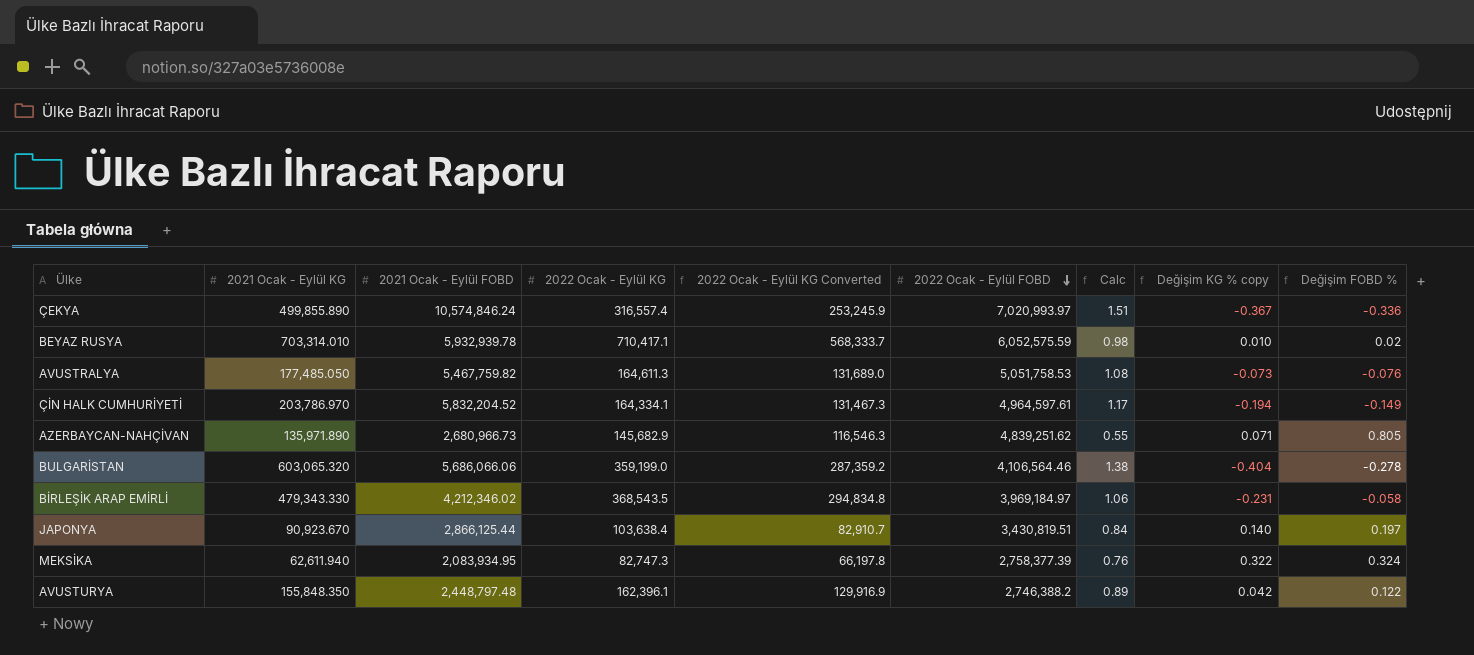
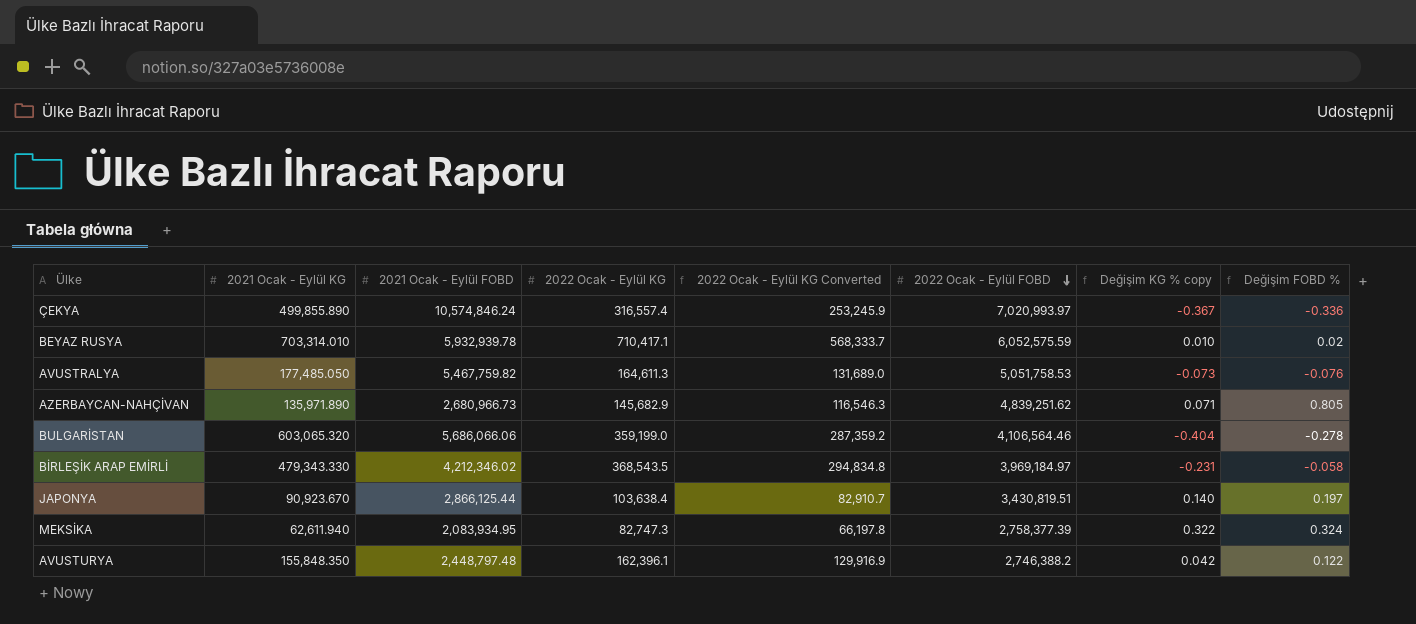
column Calc | formula: [2021 Ocak - Eylül FOBD] / [2022 Ocak - Eylül FOBD] -> none
row ÇİN HALK CUMHURİYETİ: 203,786.970 | 5,832,204.52 | 164,334.1 | 131,467.3 | 4,964,597.61 | 1.17 | -0.194 | -0.149 -> none

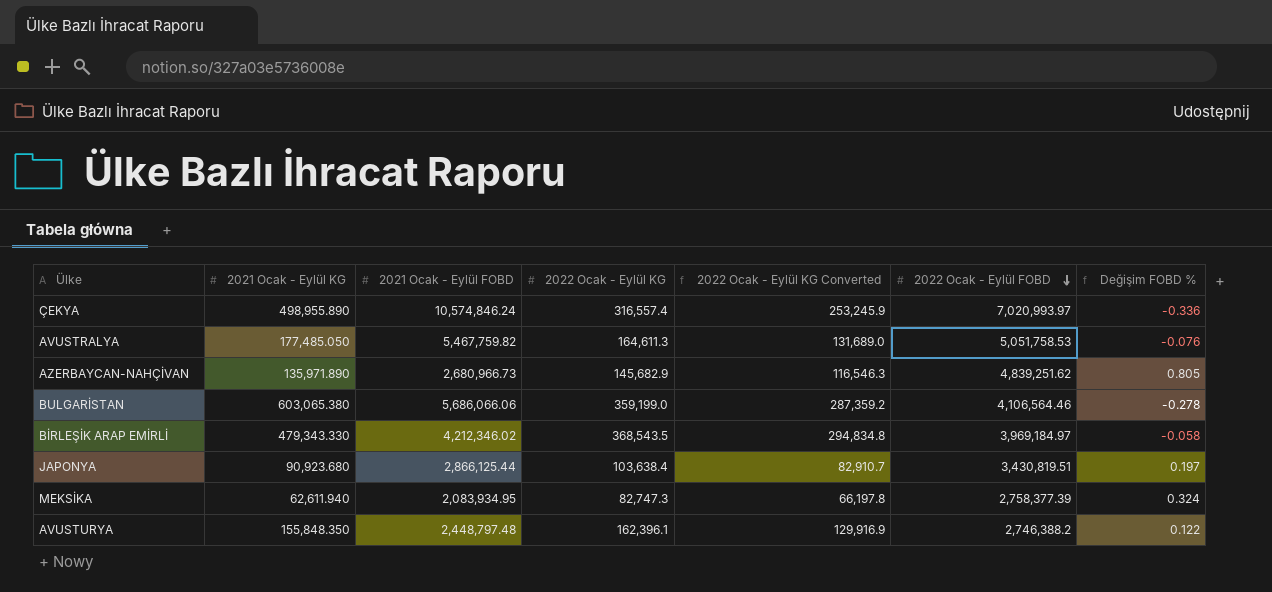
column Değişim KG % copy | formula: ([2022 Ocak - Eylül KG] - [2021 Ocak - Eylül KG]) / [2021 Ocak - Eylül KG] -> none
row BEYAZ RUSYA: 703,314.010 | 5,932,939.78 | 710,417.1 | 568,333.7 | 6,052,575.59 | 0.010 | 0.02 -> none
ÇEKYA | 2021 Ocak - Eylül KG: 499,855.890 -> 498,955.890
BULGARİSTAN | 2021 Ocak - Eylül KG: 603,065.320 -> 603,065.380
JAPONYA | 2021 Ocak - Eylül KG: 90,923.670 -> 90,923.680

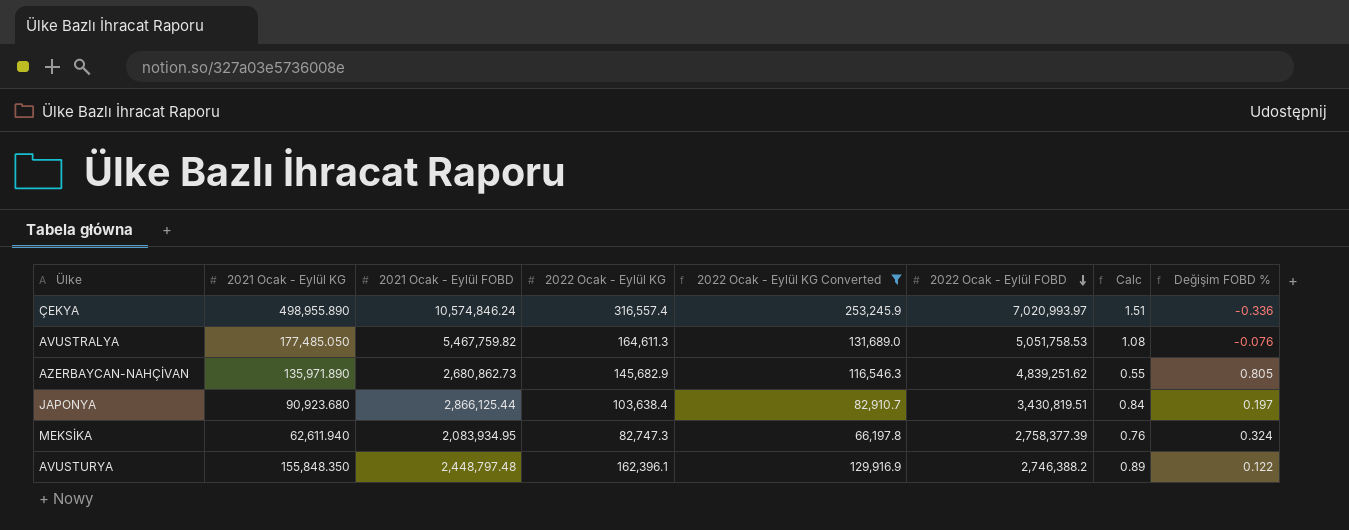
filter: none -> 2022 Ocak - Eylül KG Converted <= 253,245.9
column Calc | formula: none -> [2021 Ocak - Eylül FOBD] / [2022 Ocak - Eylül FOBD]
AZERBAYCAN-NAHÇİVAN | 2021 Ocak - Eylül FOBD: 2,680,966.73 -> 2,680,862.73

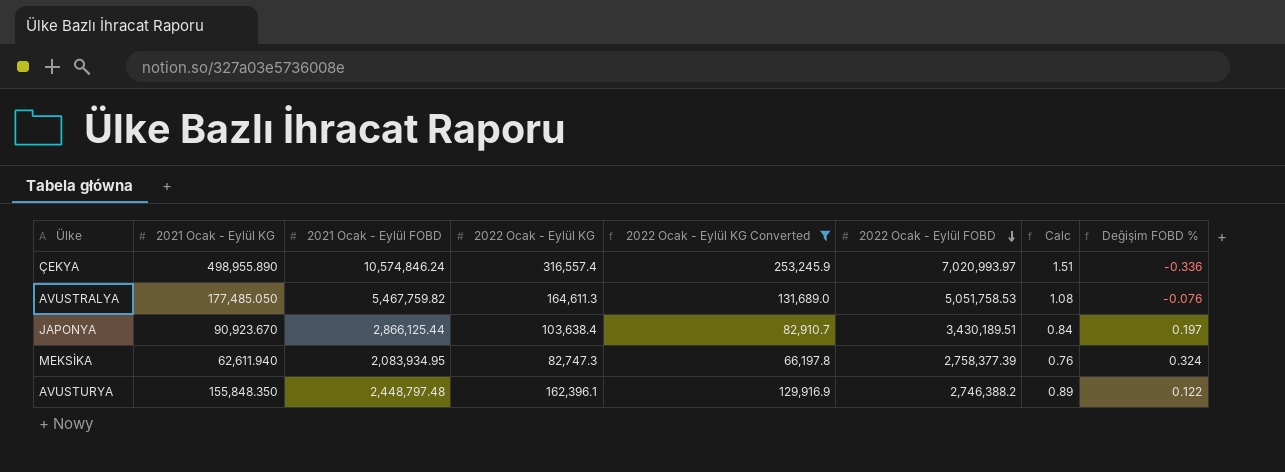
row AZERBAYCAN-NAHÇİVAN: 135,971.890 | 2,680,862.73 | 145,682.9 | 116,546.3 | 4,839,251.62 | 0.55 | 0.805 -> none
JAPONYA | 2021 Ocak - Eylül KG: 90,923.680 -> 90,923.670
JAPONYA | 2022 Ocak - Eylül FOBD: 3,430,819.51 -> 3,430,189.51

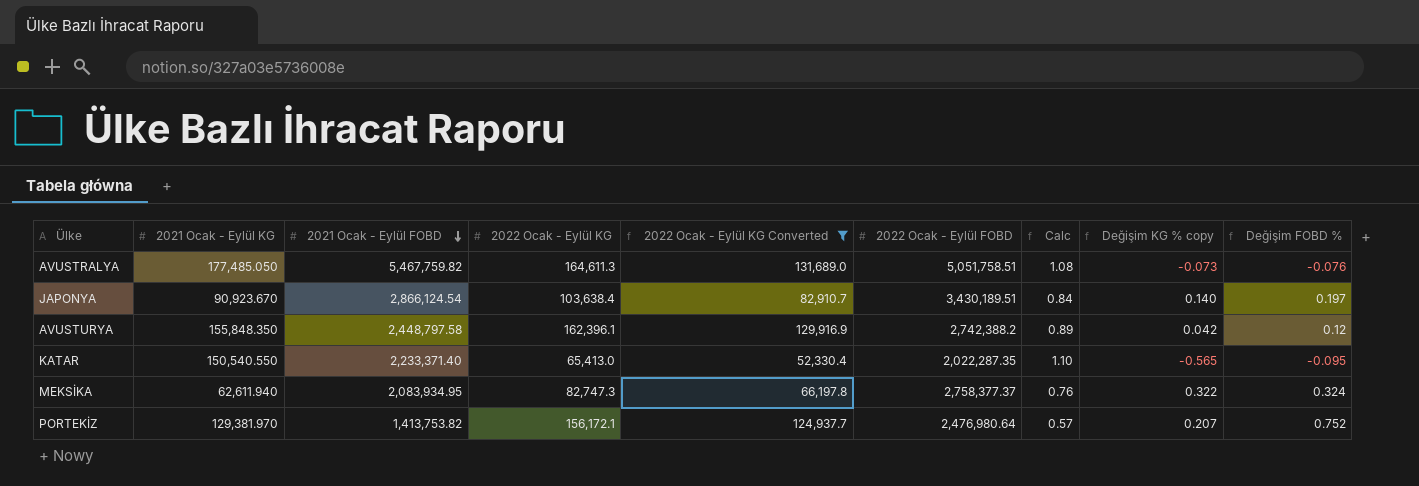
row order: 2022 Ocak - Eylül FOBD descending -> 2021 Ocak - Eylül FOBD descending
column Değişim KG % copy | formula: none -> ([2022 Ocak - Eylül KG] - [2021 Ocak - Eylül KG]) / [2021 Ocak - Eylül KG]
row ÇEKYA: 498,955.890 | 10,574,846.24 | 316,557.4 | 253,245.9 | 7,020,993.97 | 1.51 | -0.336 -> none
AVUSTRALYA | 2022 Ocak - Eylül FOBD: 5,051,758.53 -> 5,051,758.51
JAPONYA | 2021 Ocak - Eylül FOBD: 2,866,125.44 -> 2,866,124.54
AVUSTURYA | 2021 Ocak - Eylül FOBD: 2,448,797.48 -> 2,448,797.58
AVUSTURYA | 2022 Ocak - Eylül FOBD: 2,746,388.2 -> 2,742,388.2
AVUSTURYA | Değişim FOBD %: 0.122 -> 0.12
row KATAR: none -> 150,540.550 | 2,233,371.40 | 65,413.0 | 52,330.4 | 2,022,287.35 | 1.10 | -0.565 | -0.095
MEKSİKA | 2022 Ocak - Eylül FOBD: 2,758,377.39 -> 2,758,377.37
row PORTEKİZ: none -> 129,381.970 | 1,413,753.82 | 156,172.1 | 124,937.7 | 2,476,980.64 | 0.57 | 0.207 | 0.752

